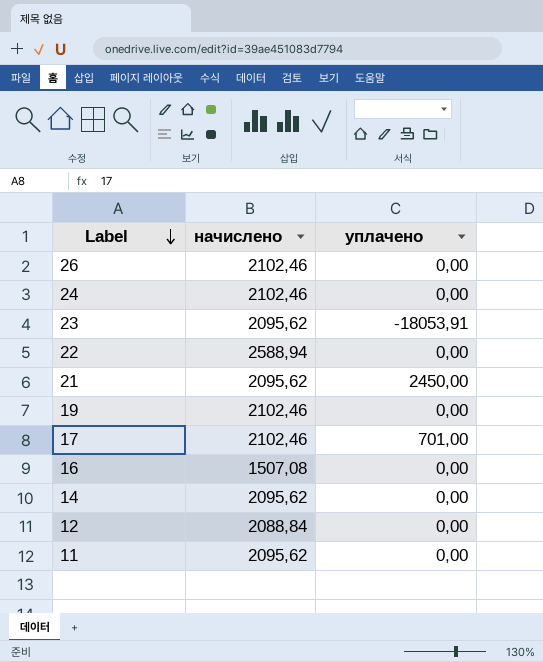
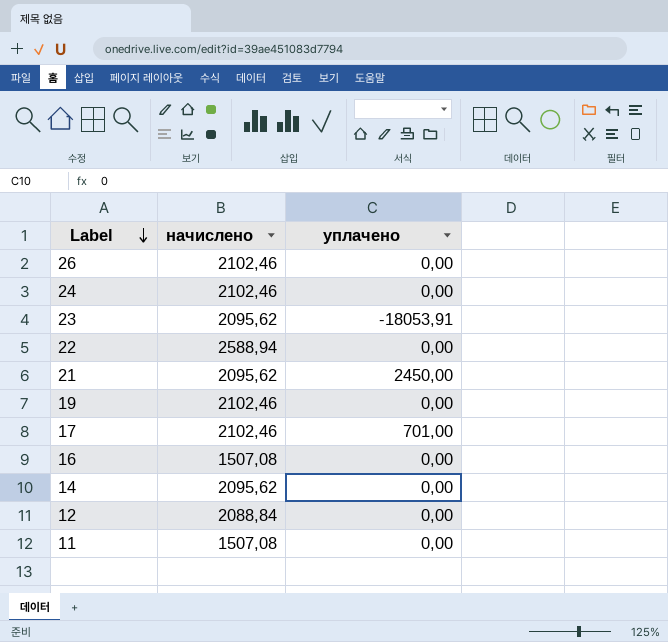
11 | начислено: 2095,62 -> 1507,08

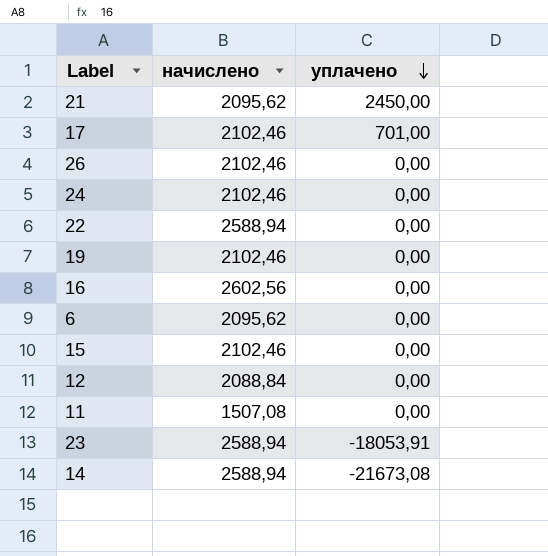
row order: Label descending -> уплачено descending
16 | начислено: 1507,08 -> 2602,56
row 6: none -> 2095,62 | 0,00
row 15: none -> 2102,46 | 0,00
23 | начислено: 2095,62 -> 2588,94
14 | начислено: 2095,62 -> 2588,94
14 | уплачено: 0,00 -> -21673,08

